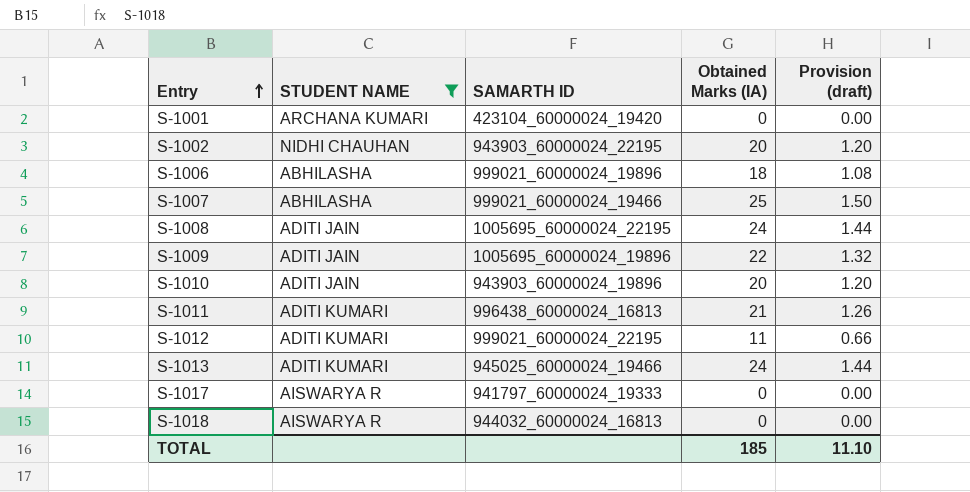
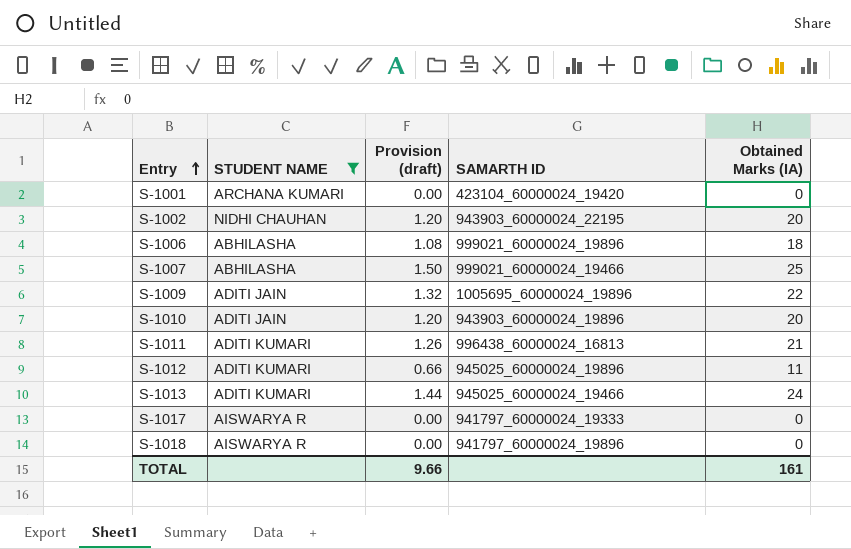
column Provision (draft) | position: 5 -> 3
row S-1008: ADITI JAIN | 1005695_60000024_22195 | 24 | 1.44 -> none
S-1012 | SAMARTH ID: 999021_60000024_22195 -> 945025_60000024_19896
S-1018 | SAMARTH ID: 944032_60000024_16813 -> 941797_60000024_19896
TOTAL | Provision (draft): 11.10 -> 9.66
TOTAL | Obtained Marks (IA): 185 -> 161

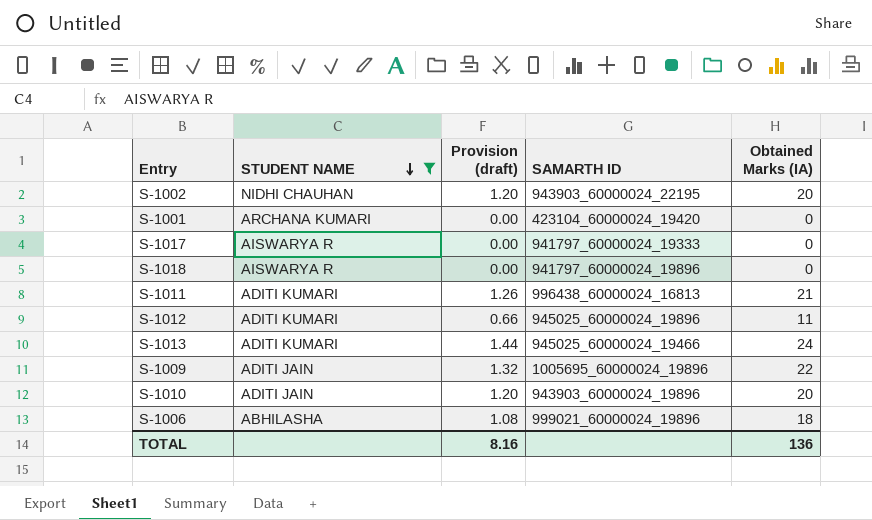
row order: Entry ascending -> STUDENT NAME descending
row S-1007: ABHILASHA | 1.50 | 999021_60000024_19466 | 25 -> none
TOTAL | Provision (draft): 9.66 -> 8.16
TOTAL | Obtained Marks (IA): 161 -> 136

